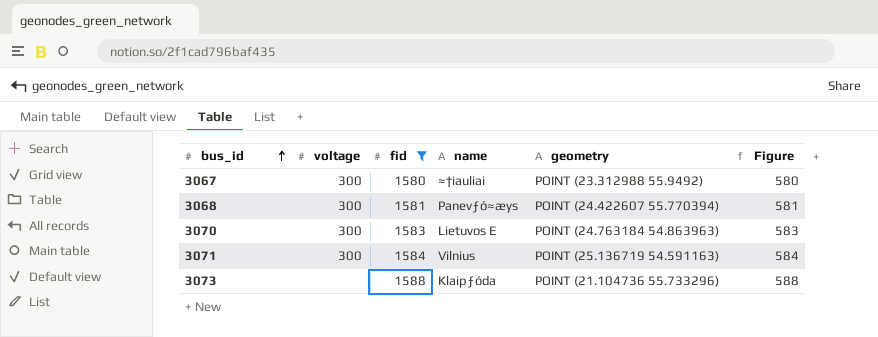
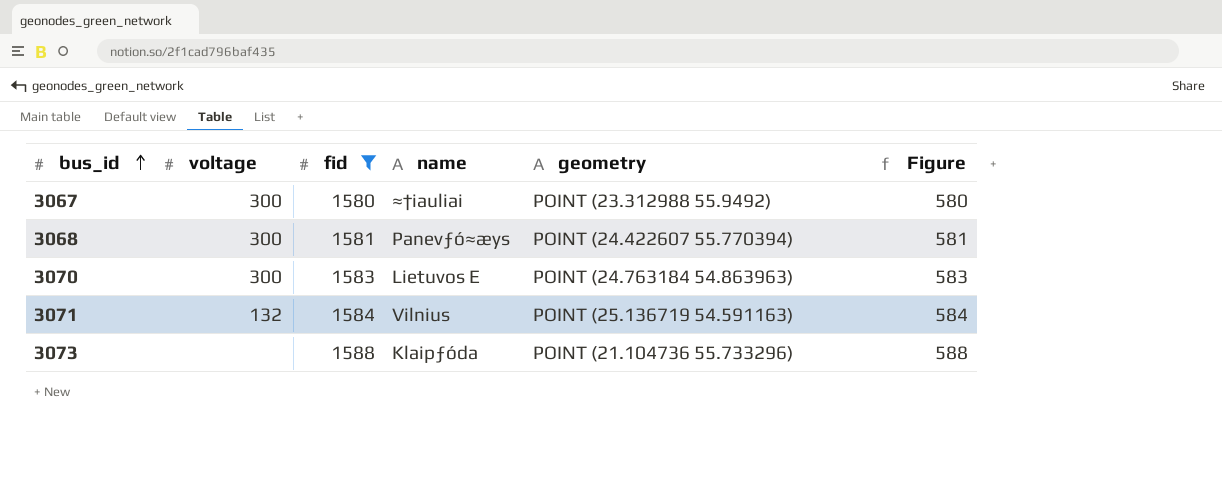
3071 | voltage: 300 -> 132

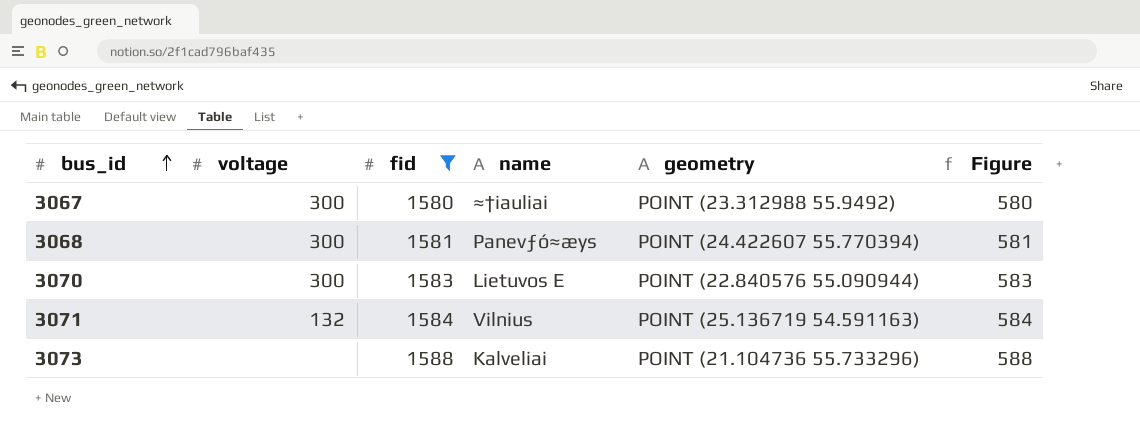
3070 | geometry: POINT (24.763184 54.863963) -> POINT (22.840576 55.090944)
3073 | name: Klaipƒóda -> Kalveliai

